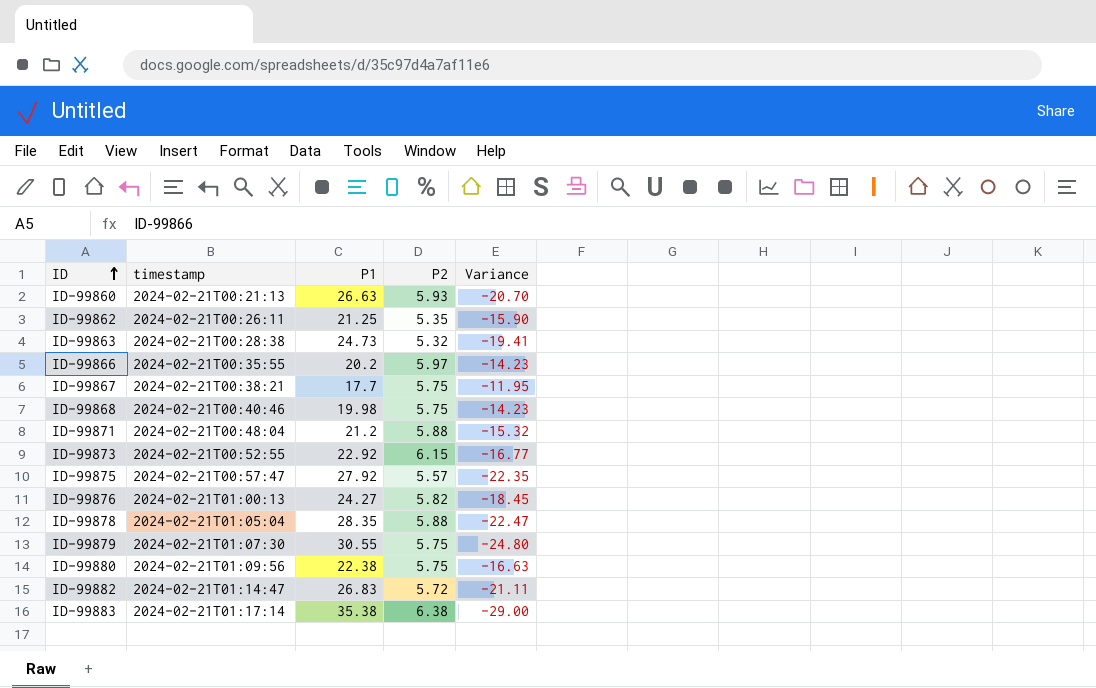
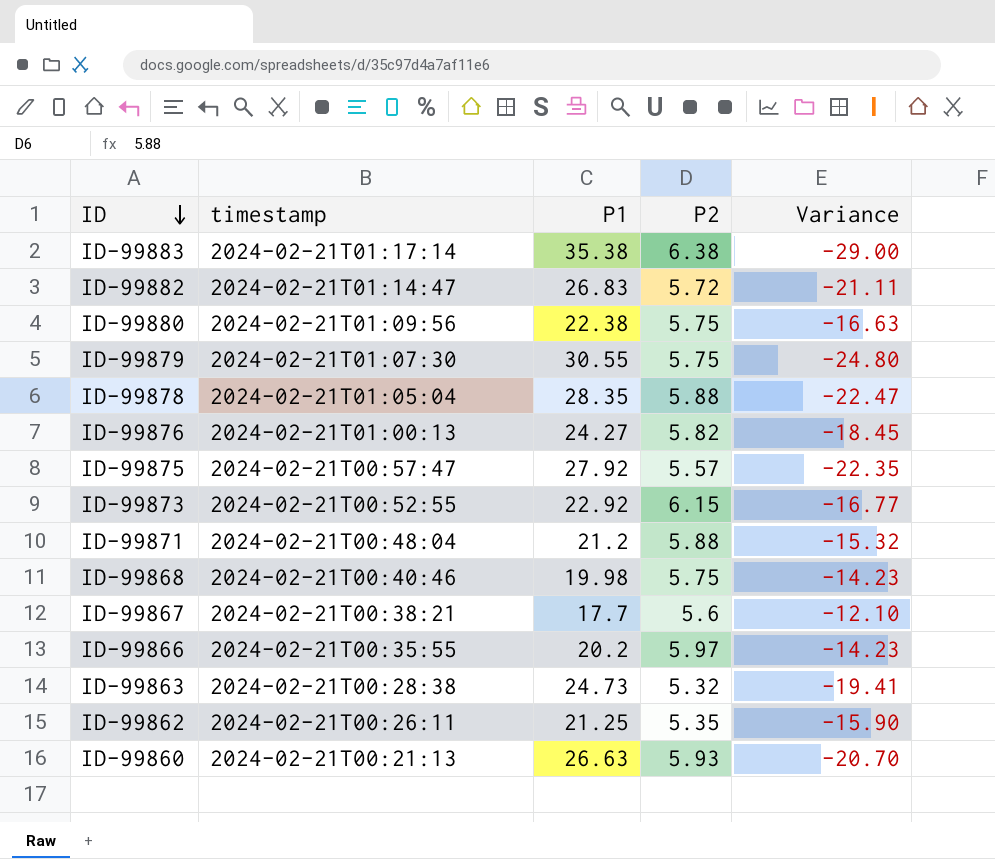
row order: ID ascending -> ID descending
ID-99867 | P2: 5.75 -> 5.6
ID-99867 | Variance: -11.95 -> -12.10

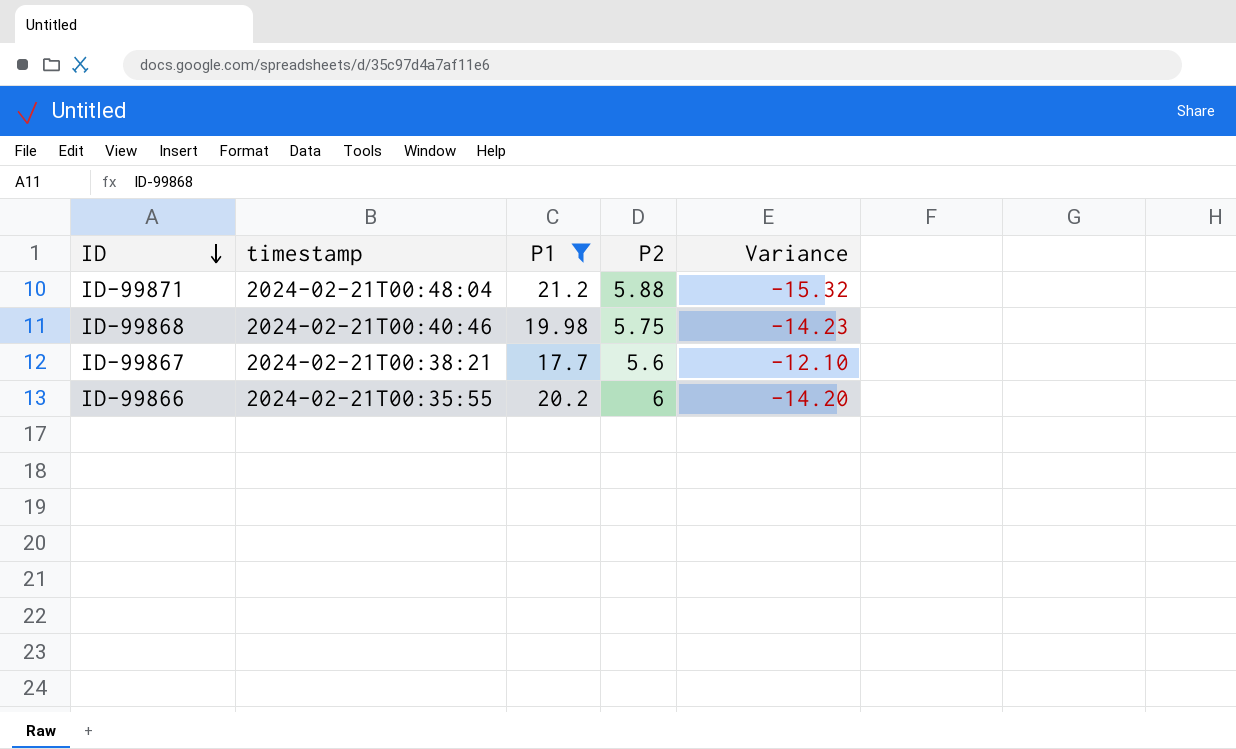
filter: none -> P1 <= 21.2
ID-99866 | P2: 5.97 -> 6
ID-99866 | Variance: -14.23 -> -14.20

